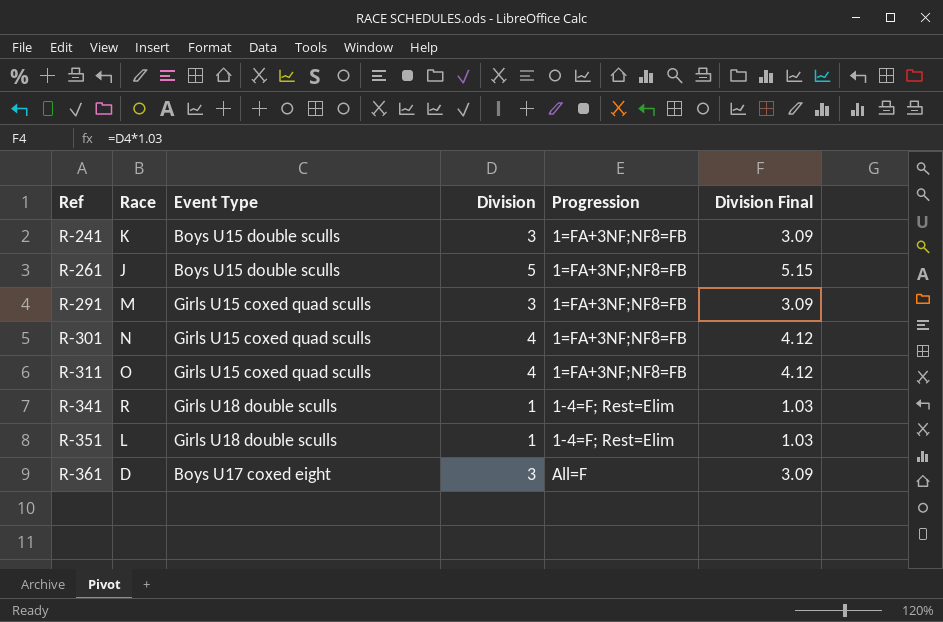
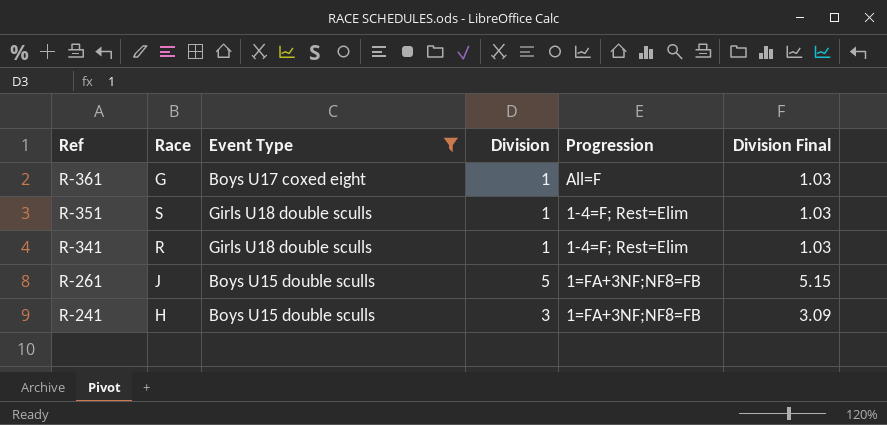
filter: none -> Event Type != Girls U15 coxed quad sculls
row order: Ref ascending -> Ref descending
R-361 | Race: D -> G
R-361 | Division: 3 -> 1
R-361 | Division Final: 3.09 -> 1.03
R-351 | Race: L -> S
R-241 | Race: K -> H

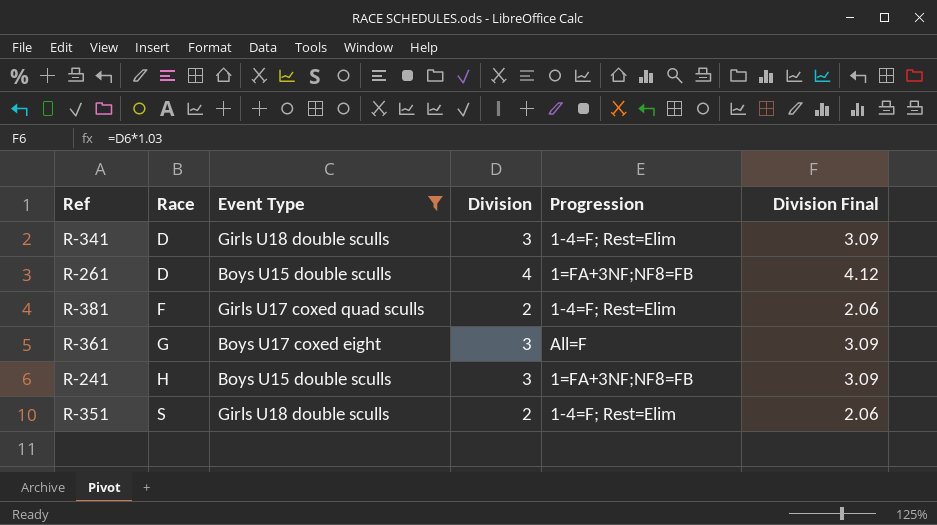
row order: Ref descending -> Race ascending
R-341 | Race: R -> D
R-341 | Division: 1 -> 3
R-341 | Division Final: 1.03 -> 3.09
R-261 | Race: J -> D
R-261 | Division: 5 -> 4
R-261 | Division Final: 5.15 -> 4.12
row R-381: none -> F | Girls U17 coxed quad sculls | 2 | 1-4=F; Rest=Elim | 2.06
R-361 | Division: 1 -> 3
R-361 | Division Final: 1.03 -> 3.09
R-351 | Division: 1 -> 2
R-351 | Division Final: 1.03 -> 2.06

